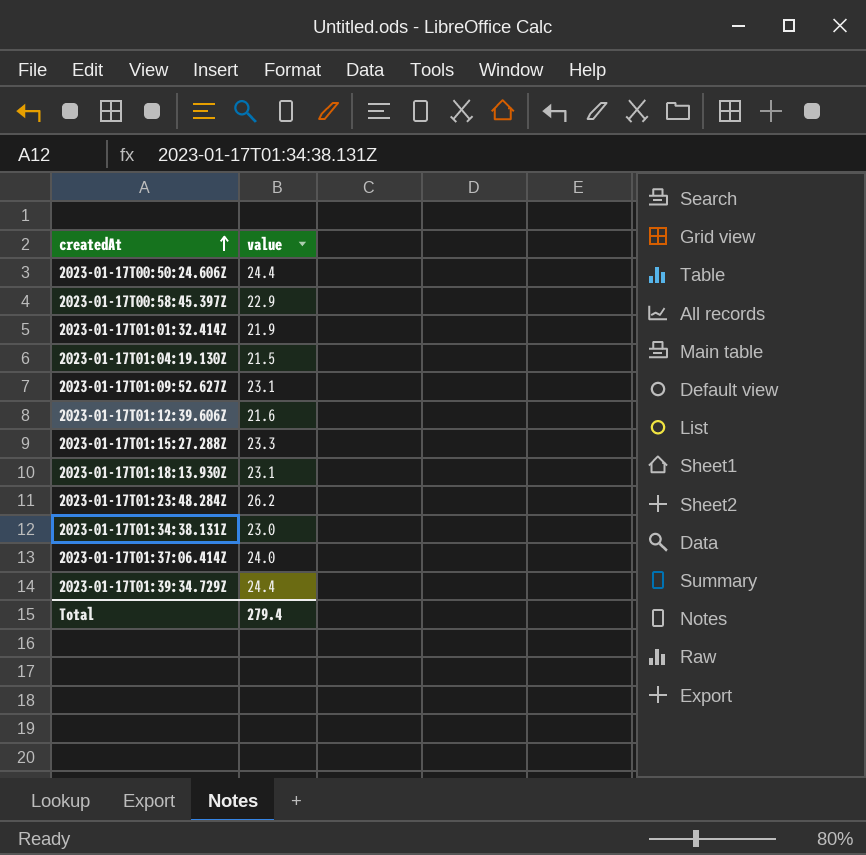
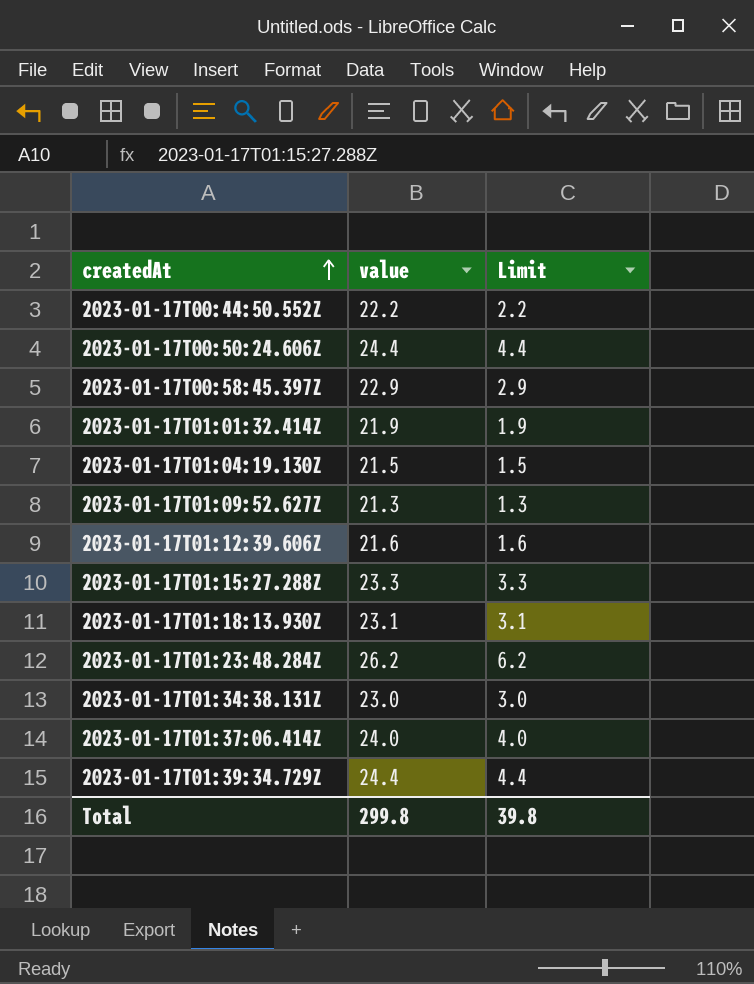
column Limit | formula: none -> [value] - 20
row 2023-01-17T00:44:50.552Z: none -> 22.2 | 2.2
2023-01-17T01:09:52.627Z | value: 23.1 -> 21.3
Total | value: 279.4 -> 299.8

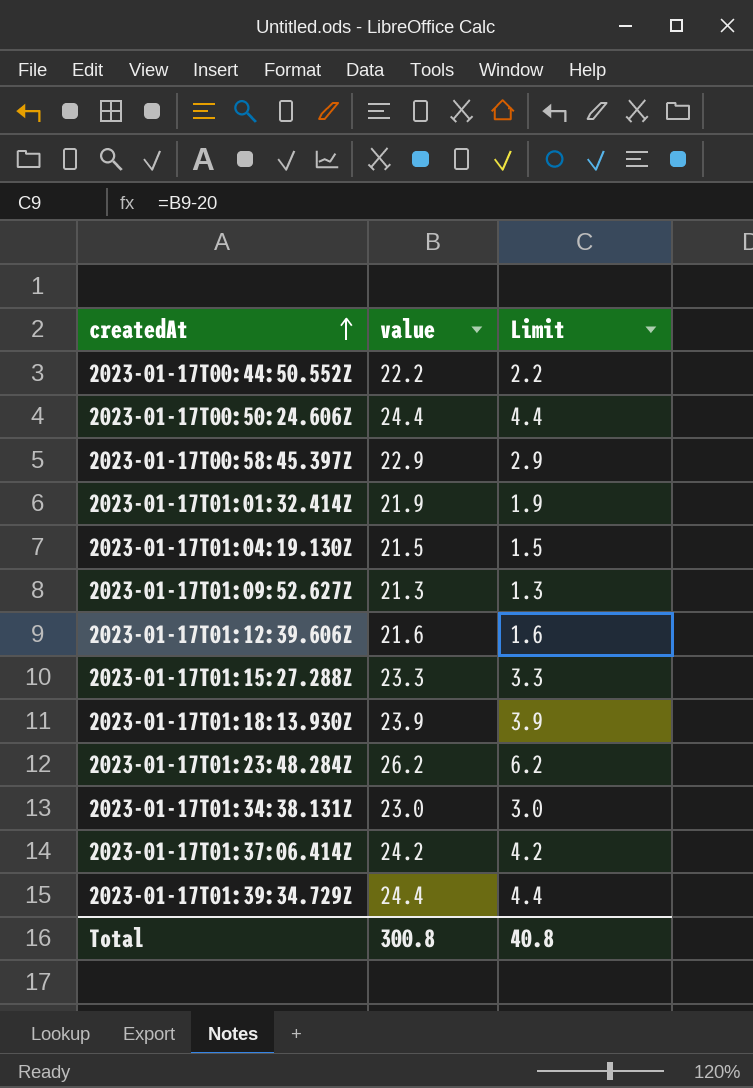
2023-01-17T01:18:13.930Z | value: 23.1 -> 23.9
2023-01-17T01:18:13.930Z | Limit: 3.1 -> 3.9
2023-01-17T01:37:06.414Z | value: 24.0 -> 24.2
2023-01-17T01:37:06.414Z | Limit: 4.0 -> 4.2
Total | value: 299.8 -> 300.8
Total | Limit: 39.8 -> 40.8

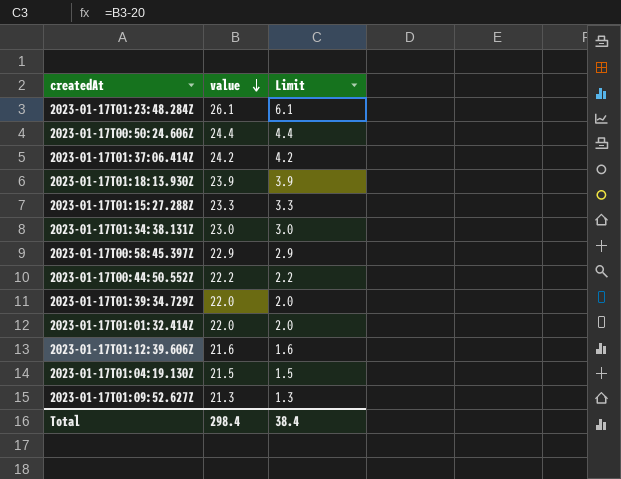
row order: createdAt ascending -> value descending
2023-01-17T01:23:48.284Z | value: 26.2 -> 26.1
2023-01-17T01:23:48.284Z | Limit: 6.2 -> 6.1
2023-01-17T01:39:34.729Z | value: 24.4 -> 22.0
2023-01-17T01:39:34.729Z | Limit: 4.4 -> 2.0
2023-01-17T01:01:32.414Z | value: 21.9 -> 22.0
2023-01-17T01:01:32.414Z | Limit: 1.9 -> 2.0
Total | value: 300.8 -> 298.4
Total | Limit: 40.8 -> 38.4

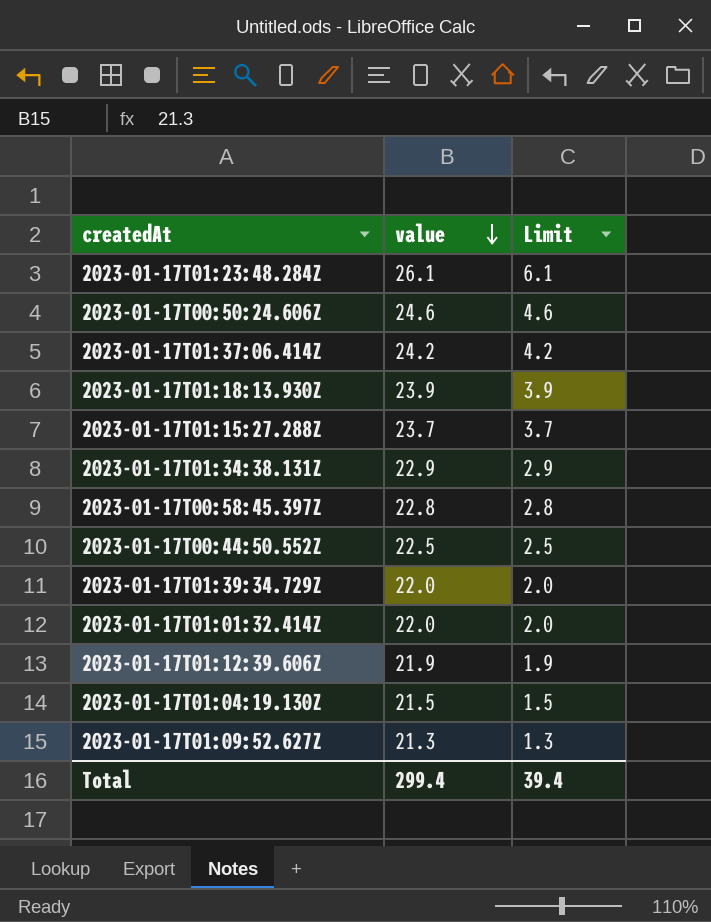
2023-01-17T00:50:24.606Z | value: 24.4 -> 24.6
2023-01-17T00:50:24.606Z | Limit: 4.4 -> 4.6
2023-01-17T01:15:27.288Z | value: 23.3 -> 23.7
2023-01-17T01:15:27.288Z | Limit: 3.3 -> 3.7
2023-01-17T01:34:38.131Z | value: 23.0 -> 22.9
2023-01-17T01:34:38.131Z | Limit: 3.0 -> 2.9
2023-01-17T00:58:45.397Z | value: 22.9 -> 22.8
2023-01-17T00:58:45.397Z | Limit: 2.9 -> 2.8
2023-01-17T00:44:50.552Z | value: 22.2 -> 22.5
2023-01-17T00:44:50.552Z | Limit: 2.2 -> 2.5
2023-01-17T01:12:39.606Z | value: 21.6 -> 21.9
2023-01-17T01:12:39.606Z | Limit: 1.6 -> 1.9
Total | value: 298.4 -> 299.4
Total | Limit: 38.4 -> 39.4

